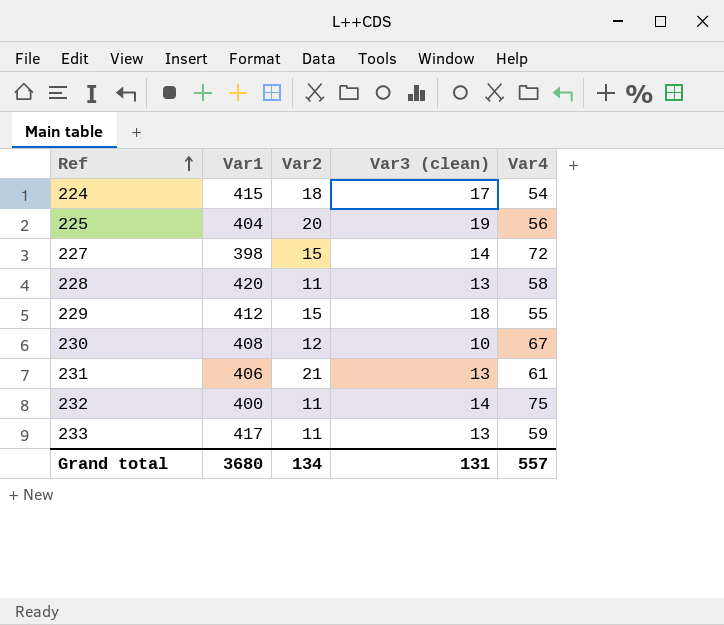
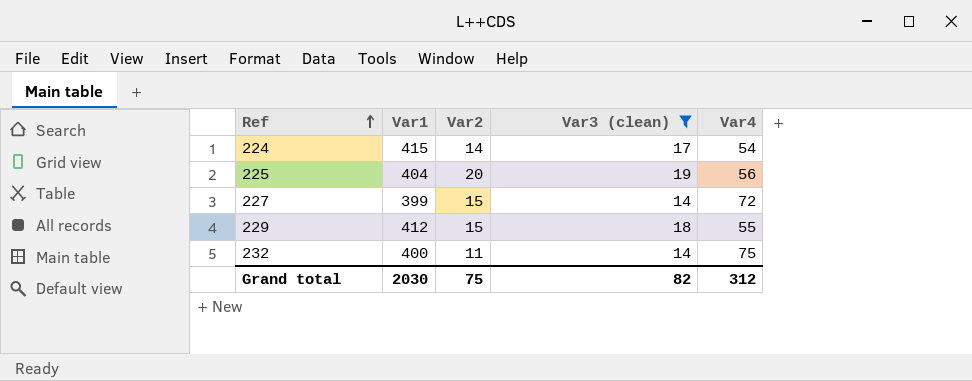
filter: none -> Var3 (clean) >= 14
224 | Var2: 18 -> 14
227 | Var1: 398 -> 399
Grand total | Var1: 3680 -> 2030
Grand total | Var2: 134 -> 75
Grand total | Var3 (clean): 131 -> 82
Grand total | Var4: 557 -> 312

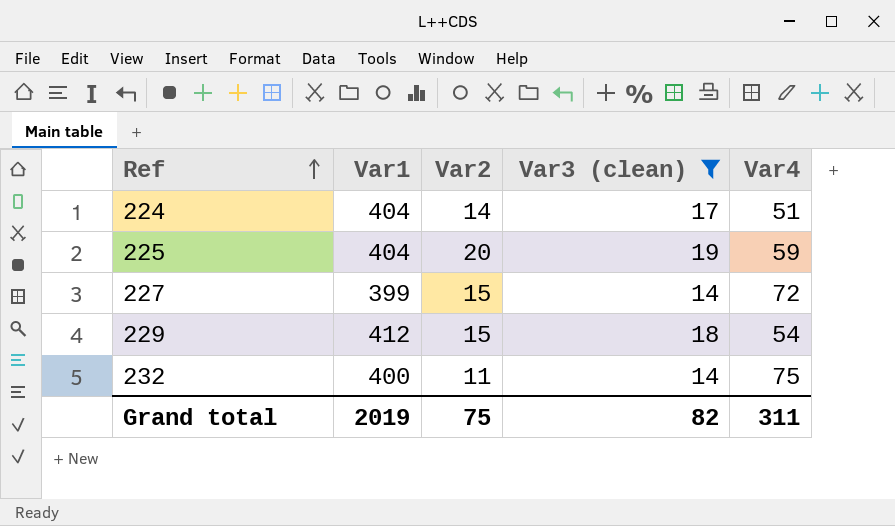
224 | Var1: 415 -> 404
224 | Var4: 54 -> 51
225 | Var4: 56 -> 59
229 | Var4: 55 -> 54
Grand total | Var1: 2030 -> 2019
Grand total | Var4: 312 -> 311

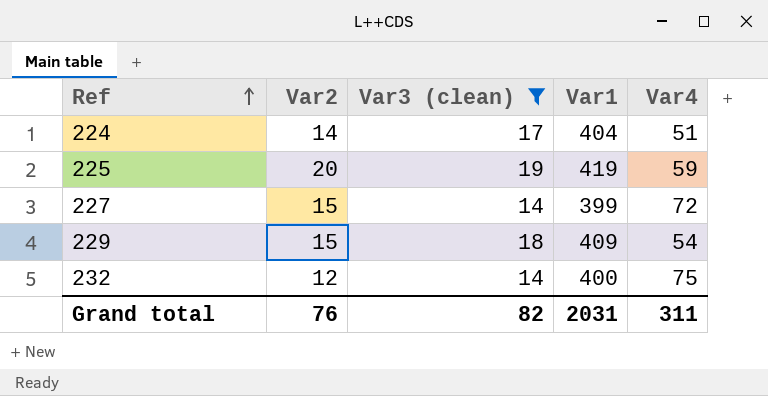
column Var1 | position: 2 -> 4
225 | Var1: 404 -> 419
229 | Var1: 412 -> 409
232 | Var2: 11 -> 12
Grand total | Var2: 75 -> 76
Grand total | Var1: 2019 -> 2031

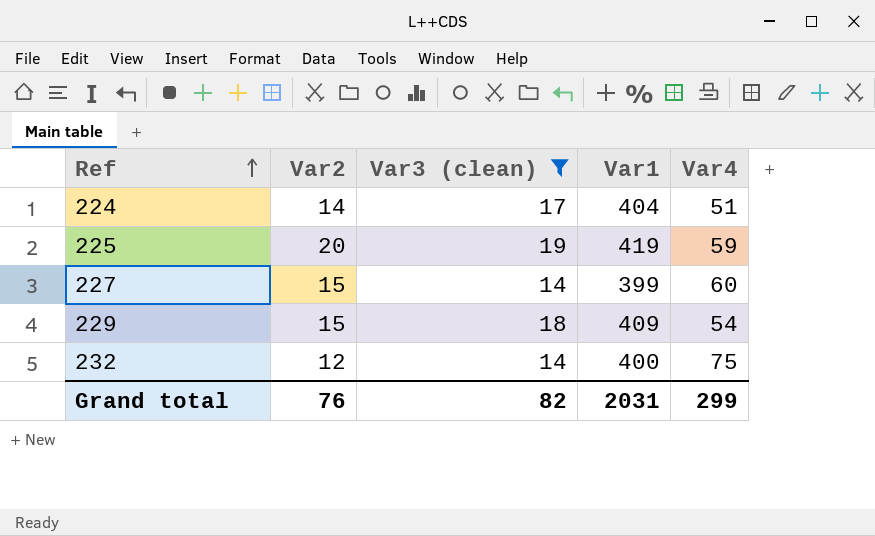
227 | Var4: 72 -> 60
Grand total | Var4: 311 -> 299

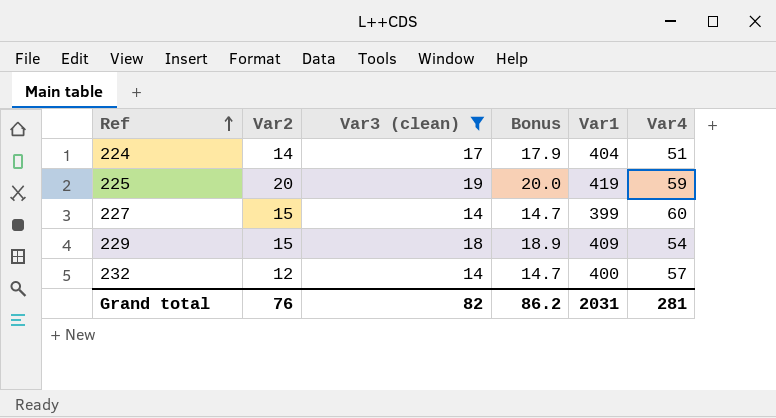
column Bonus | formula: none -> [Var3 (clean)] * 1.05
232 | Var4: 75 -> 57
Grand total | Var4: 299 -> 281

